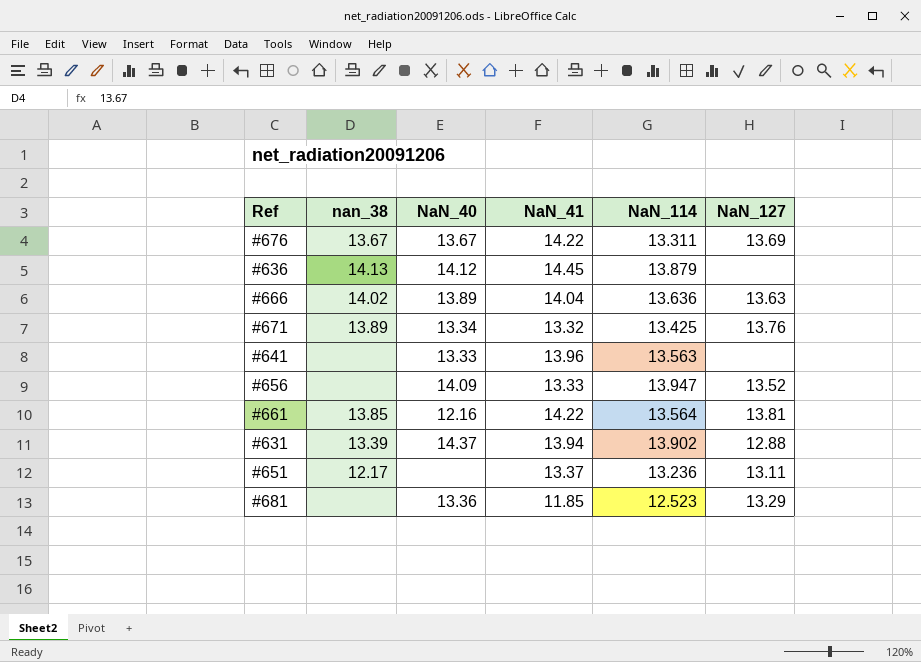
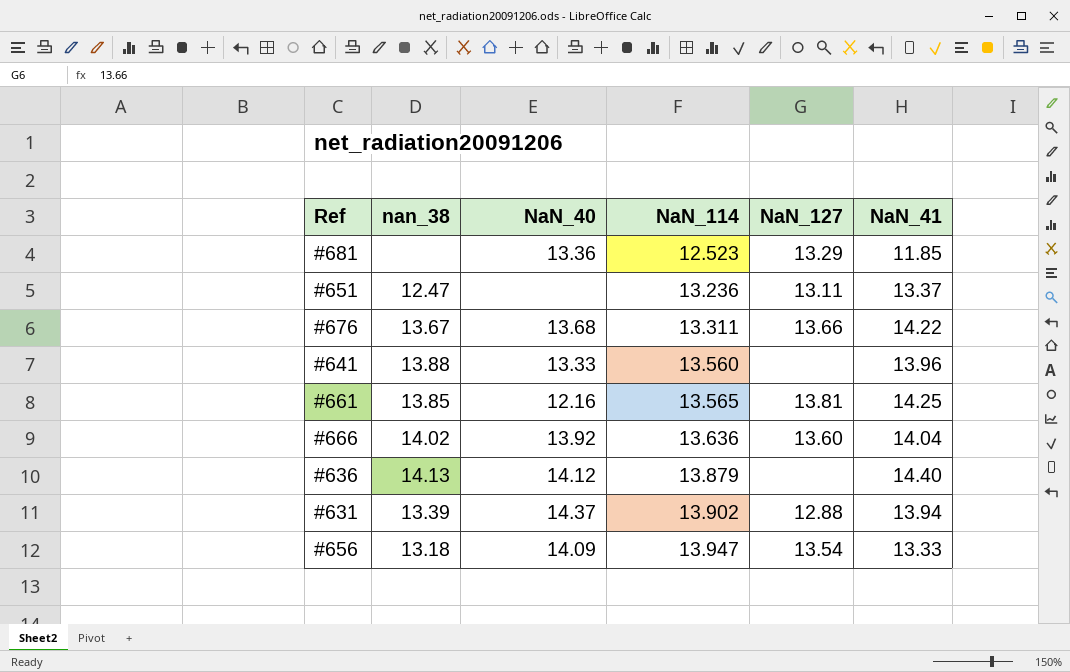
row order: none -> NaN_114 ascending
column NaN_41 | position: 4 -> 6
row #671: 13.89 | 13.34 | 13.32 | 13.425 | 13.76 -> none
#651 | nan_38: 12.17 -> 12.47
#676 | NaN_40: 13.67 -> 13.68
#676 | NaN_127: 13.69 -> 13.66
#641 | nan_38: none -> 13.88
#641 | NaN_114: 13.563 -> 13.560
#661 | NaN_114: 13.564 -> 13.565
#661 | NaN_41: 14.22 -> 14.25
#666 | NaN_40: 13.89 -> 13.92
#666 | NaN_127: 13.63 -> 13.60
#636 | NaN_41: 14.45 -> 14.40
#656 | nan_38: none -> 13.18
#656 | NaN_127: 13.52 -> 13.54

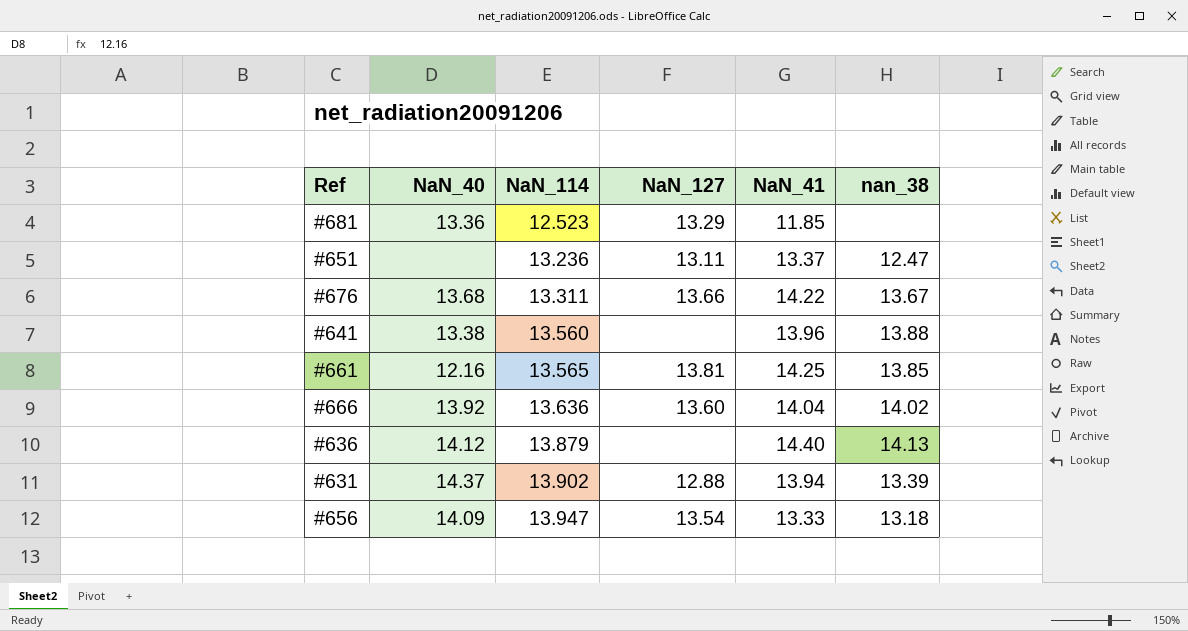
column nan_38 | position: 2 -> 6
#641 | NaN_40: 13.33 -> 13.38

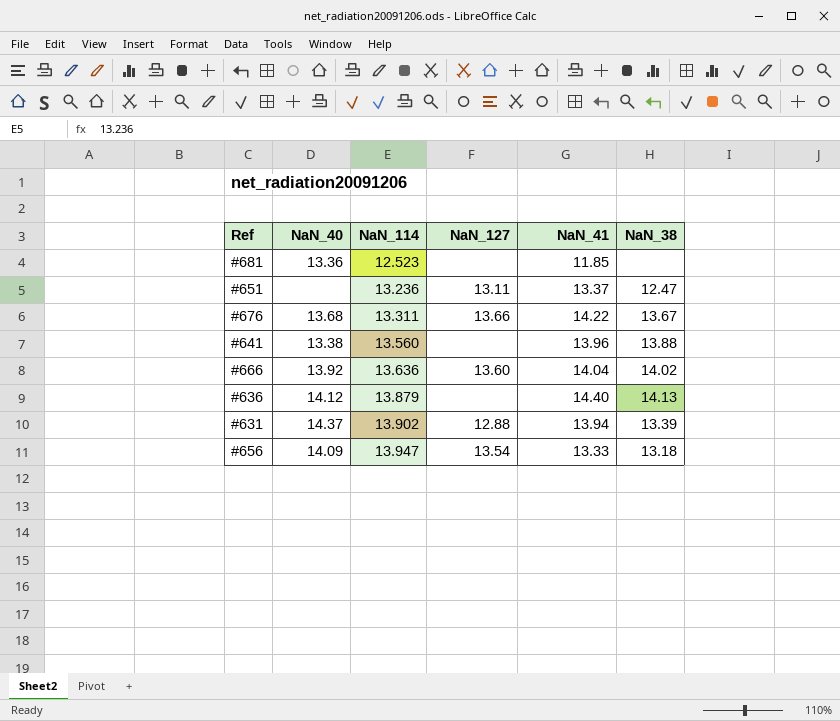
column name: nan_38 -> NaN_38
row #661: 12.16 | 13.565 | 13.81 | 14.25 | 13.85 -> none
#681 | NaN_127: 13.29 -> none

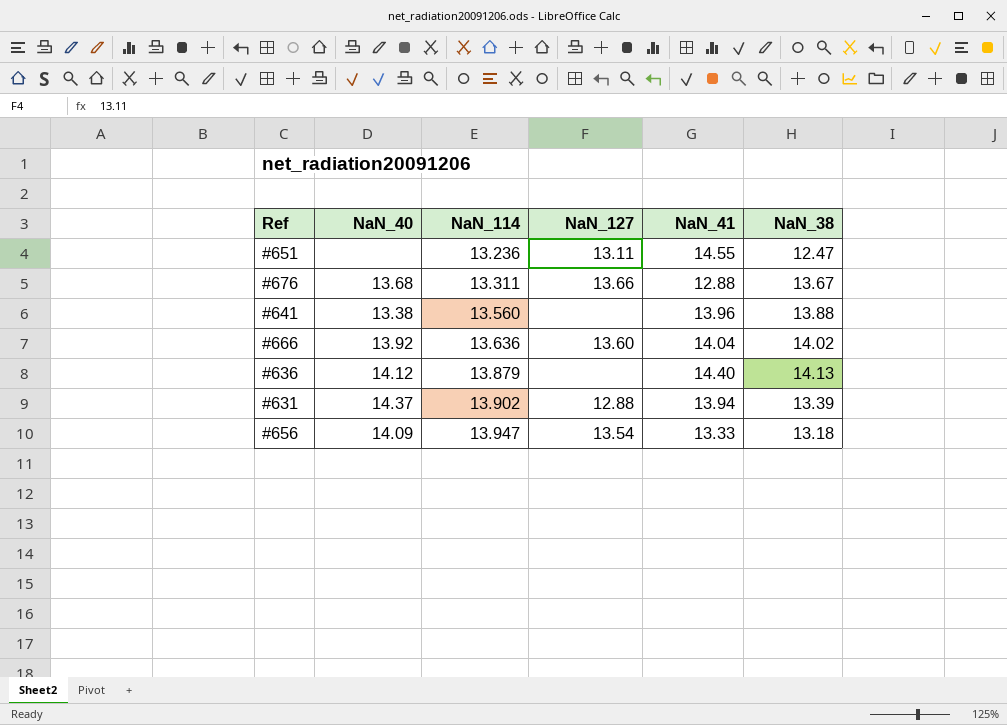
row #681: 13.36 | 12.523 | none | 11.85 | none -> none
#651 | NaN_41: 13.37 -> 14.55
#676 | NaN_41: 14.22 -> 12.88

